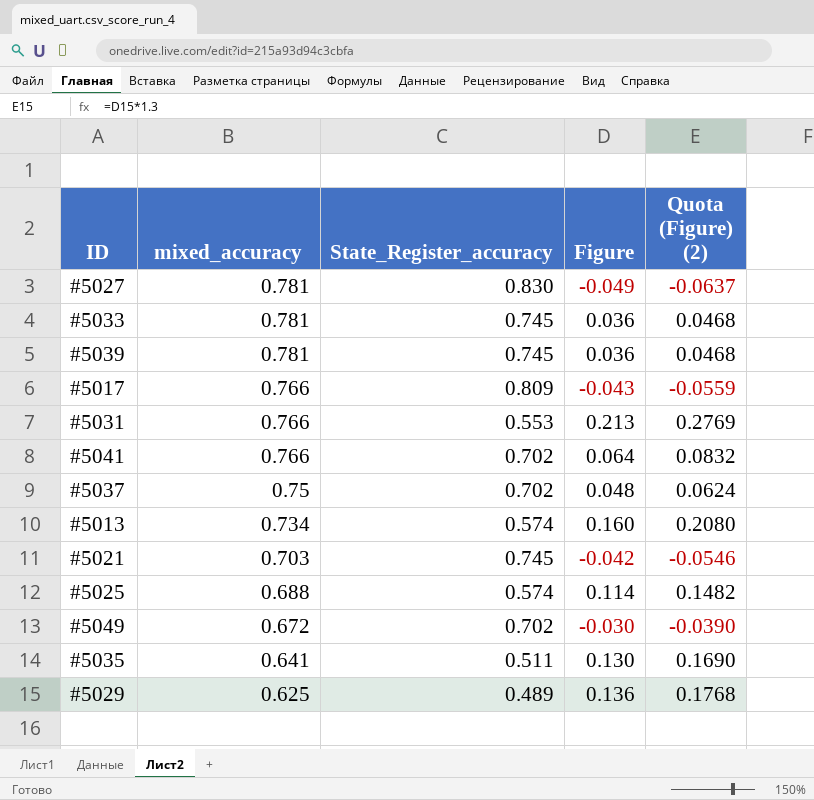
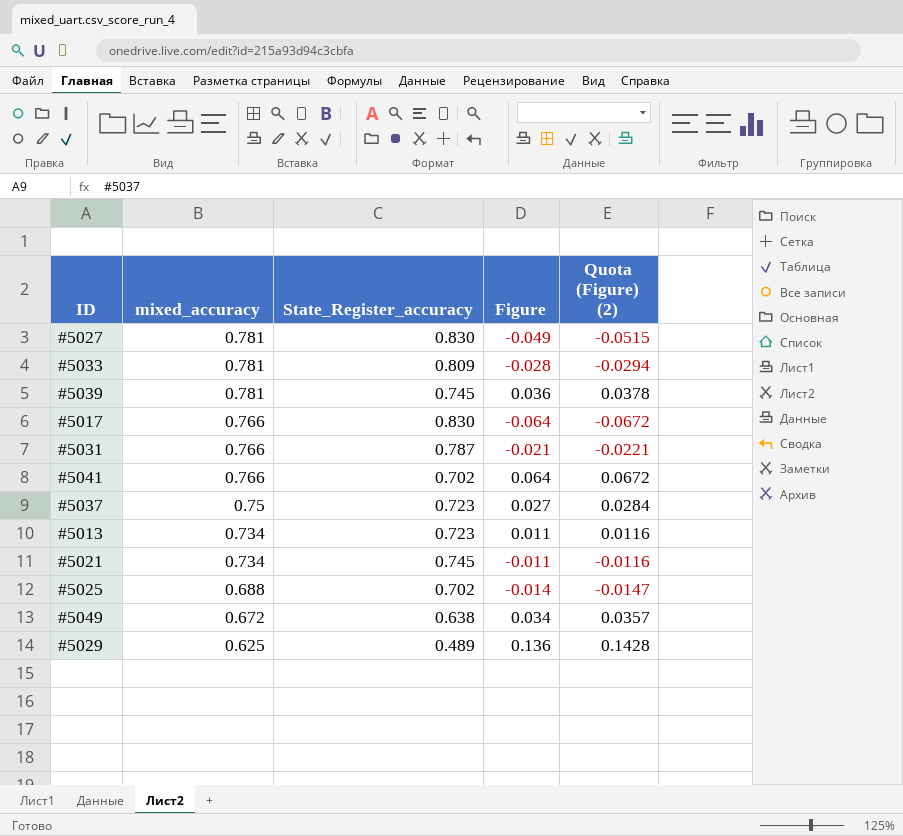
column Quota (Figure) (2) | formula: [Figure] * 1.3 -> [Figure] * 1.05
row #5035: 0.641 | 0.511 | 0.130 | 0.1690 -> none
#5033 | State_Register_accuracy: 0.745 -> 0.809
#5033 | Figure: 0.036 -> -0.028
#5017 | State_Register_accuracy: 0.809 -> 0.830
#5017 | Figure: -0.043 -> -0.064
#5031 | State_Register_accuracy: 0.553 -> 0.787
#5031 | Figure: 0.213 -> -0.021
#5037 | State_Register_accuracy: 0.702 -> 0.723
#5037 | Figure: 0.048 -> 0.027
#5013 | State_Register_accuracy: 0.574 -> 0.723
#5013 | Figure: 0.160 -> 0.011
#5021 | mixed_accuracy: 0.703 -> 0.734
#5021 | Figure: -0.042 -> -0.011
#5025 | State_Register_accuracy: 0.574 -> 0.702
#5025 | Figure: 0.114 -> -0.014
#5049 | State_Register_accuracy: 0.702 -> 0.638
#5049 | Figure: -0.030 -> 0.034

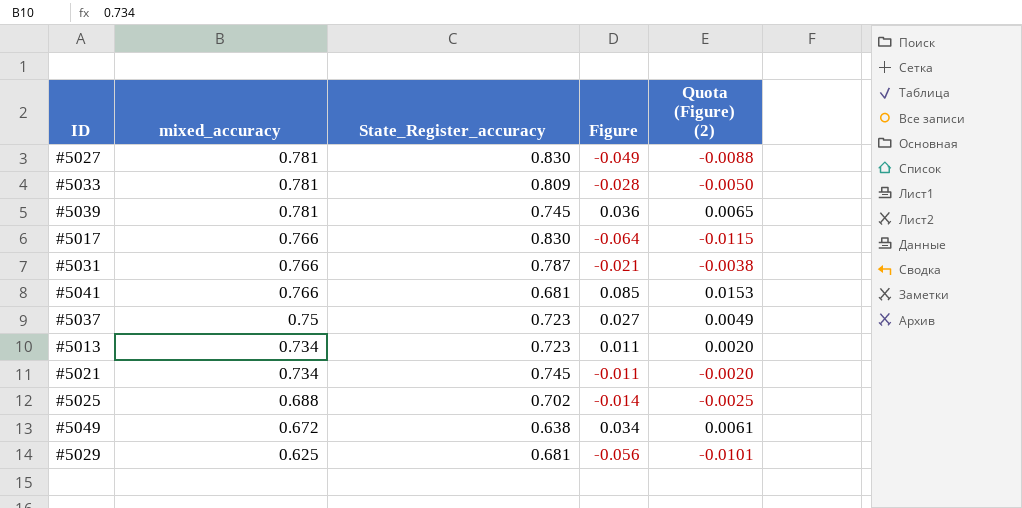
column Quota (Figure) (2) | formula: [Figure] * 1.05 -> [Figure] * 0.18
#5041 | State_Register_accuracy: 0.702 -> 0.681
#5041 | Figure: 0.064 -> 0.085
#5029 | State_Register_accuracy: 0.489 -> 0.681
#5029 | Figure: 0.136 -> -0.056

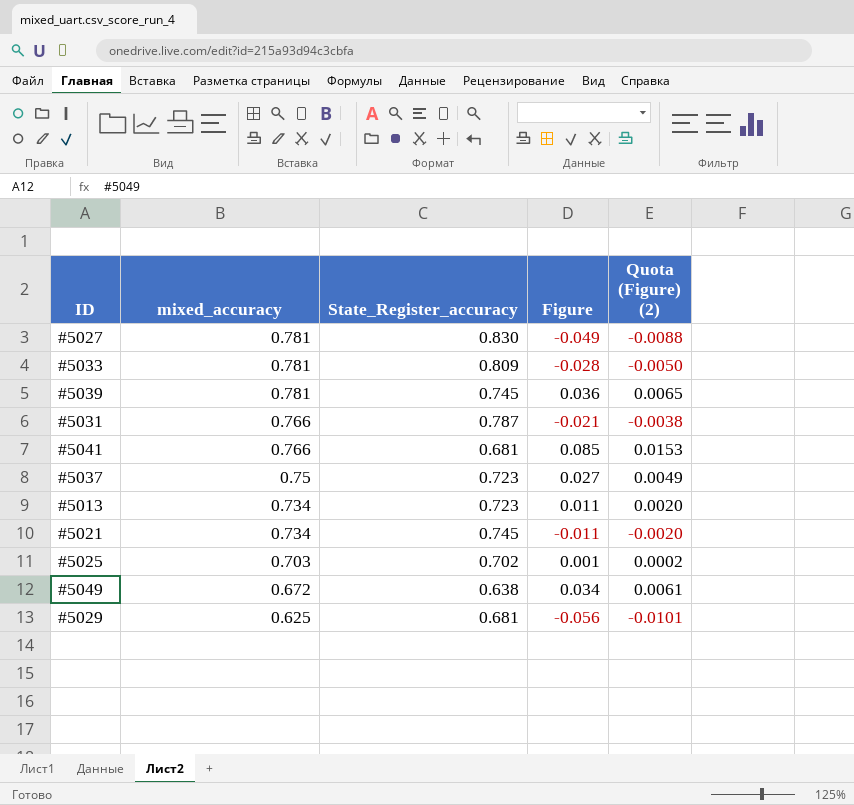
row #5017: 0.766 | 0.830 | -0.064 | -0.0115 -> none
#5025 | mixed_accuracy: 0.688 -> 0.703
#5025 | Figure: -0.014 -> 0.001
#5025 | Quota (Figure) (2): -0.0025 -> 0.0002

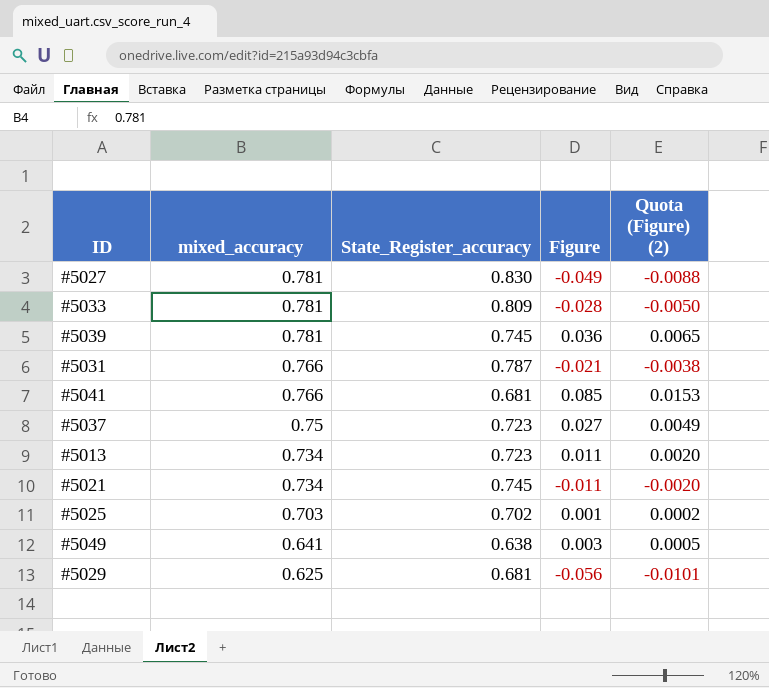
#5049 | mixed_accuracy: 0.672 -> 0.641
#5049 | Figure: 0.034 -> 0.003
#5049 | Quota (Figure) (2): 0.0061 -> 0.0005

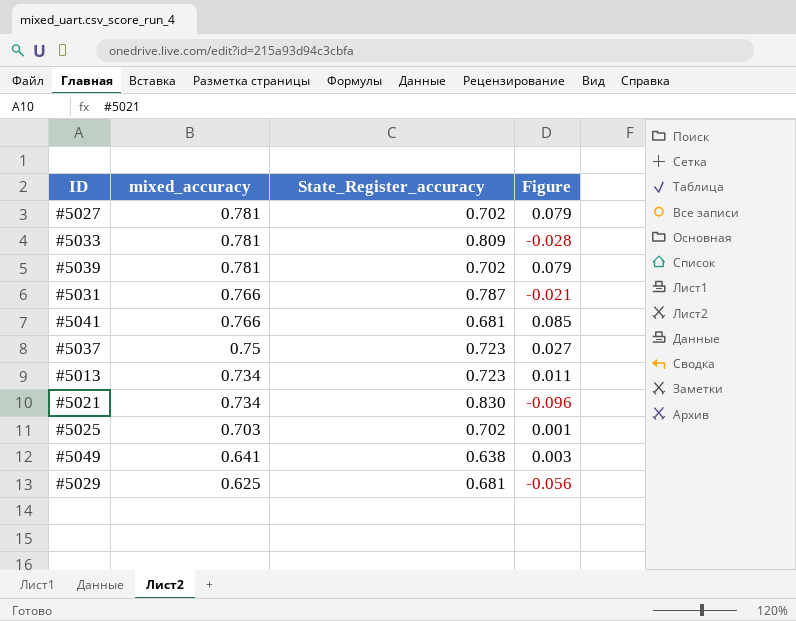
column Quota (Figure) (2) | formula: [Figure] * 0.18 -> none
#5027 | State_Register_accuracy: 0.830 -> 0.702
#5027 | Figure: -0.049 -> 0.079
#5039 | State_Register_accuracy: 0.745 -> 0.702
#5039 | Figure: 0.036 -> 0.079
#5021 | State_Register_accuracy: 0.745 -> 0.830
#5021 | Figure: -0.011 -> -0.096

